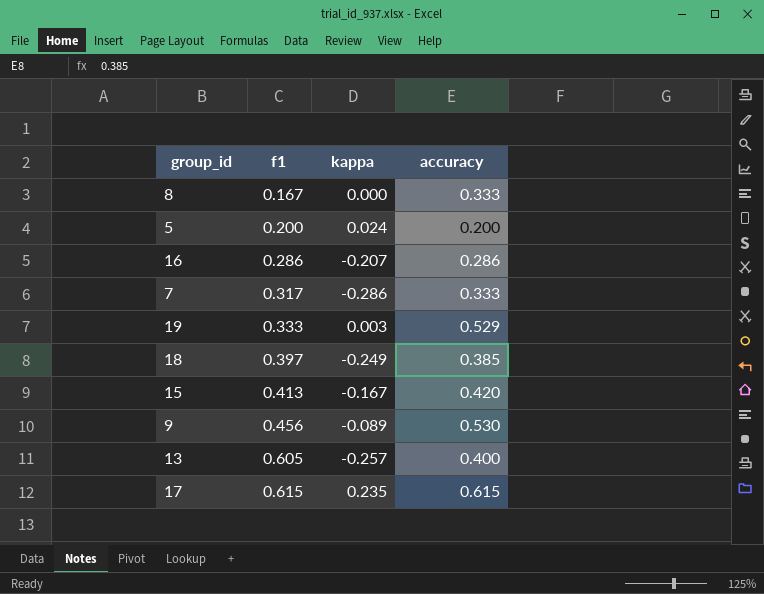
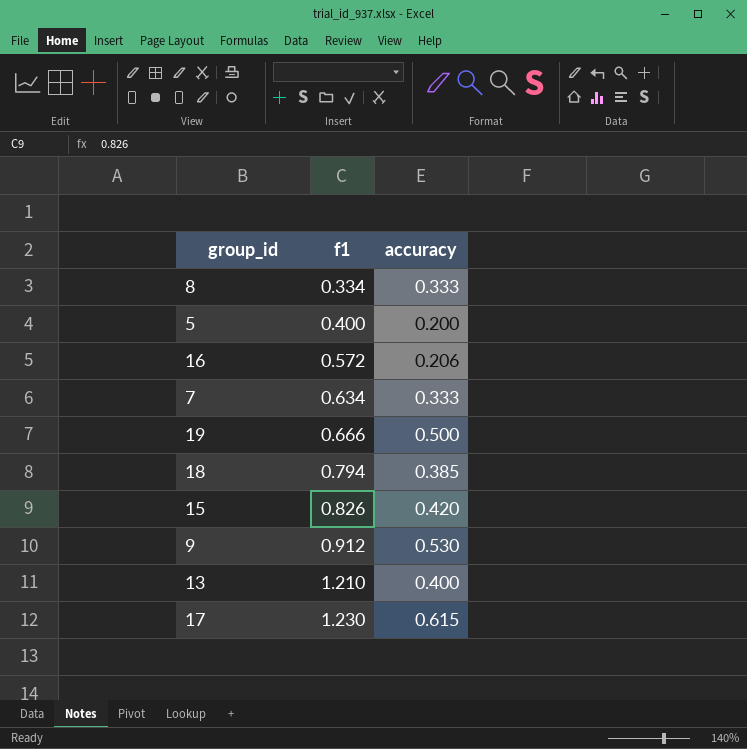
column kappa | position: 3 -> none
8 | f1: 0.167 -> 0.334
5 | f1: 0.200 -> 0.400
16 | f1: 0.286 -> 0.572
16 | accuracy: 0.286 -> 0.206
7 | f1: 0.317 -> 0.634
19 | f1: 0.333 -> 0.666
19 | accuracy: 0.529 -> 0.500
18 | f1: 0.397 -> 0.794
15 | f1: 0.413 -> 0.826
9 | f1: 0.456 -> 0.912
13 | f1: 0.605 -> 1.210
17 | f1: 0.615 -> 1.230

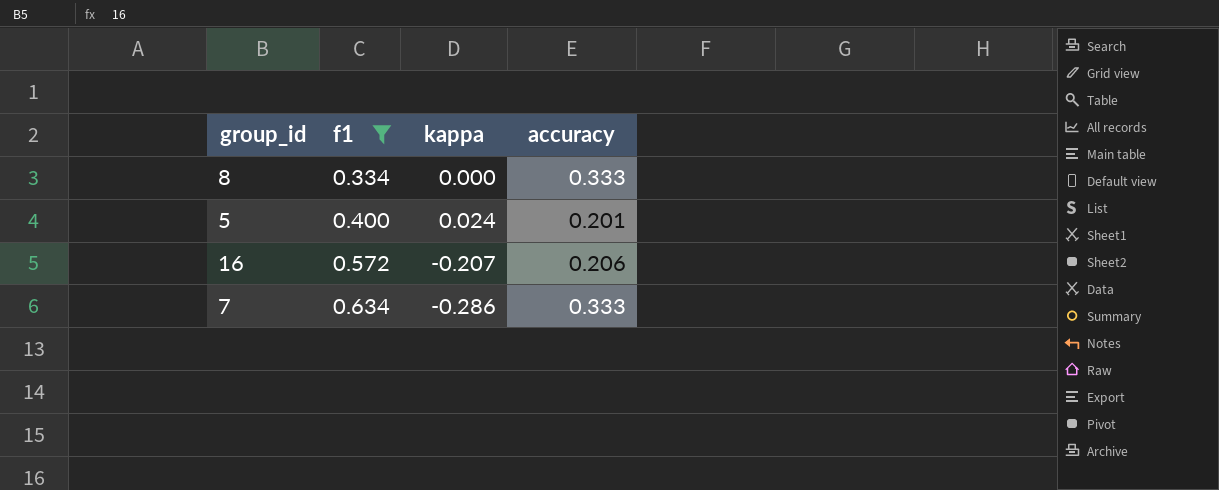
filter: none -> f1 <= 0.634
column kappa | position: none -> 3
5 | accuracy: 0.200 -> 0.201

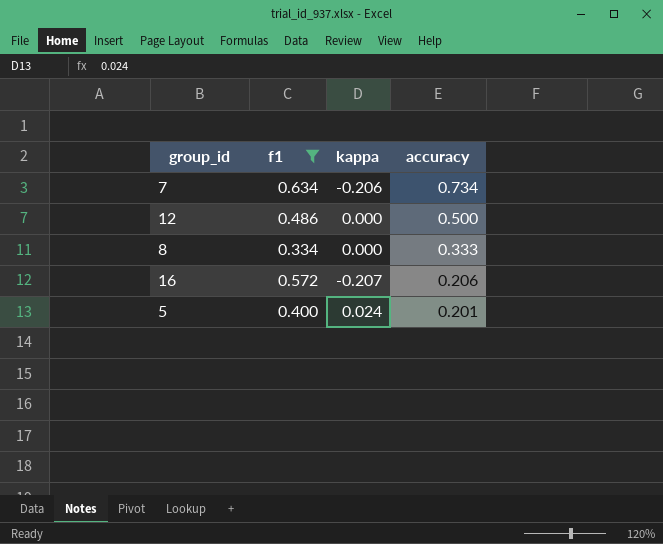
row order: f1 ascending -> accuracy descending
7 | kappa: -0.286 -> -0.206
7 | accuracy: 0.333 -> 0.734
row 12: none -> 0.486 | 0.000 | 0.500

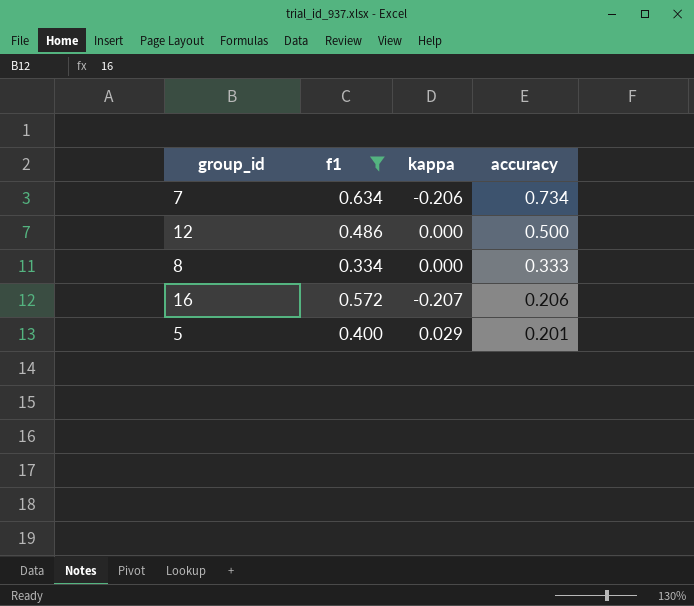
5 | kappa: 0.024 -> 0.029

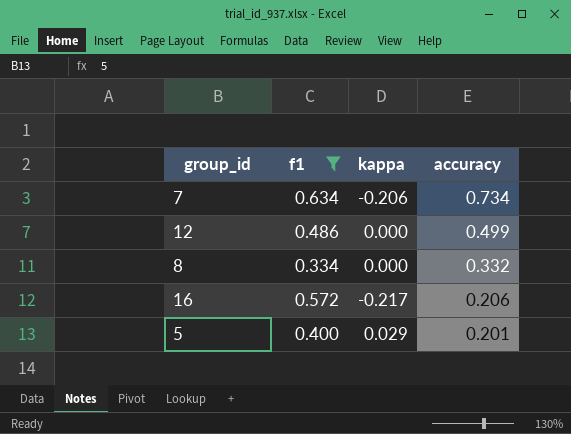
12 | accuracy: 0.500 -> 0.499
8 | accuracy: 0.333 -> 0.332
16 | kappa: -0.207 -> -0.217

